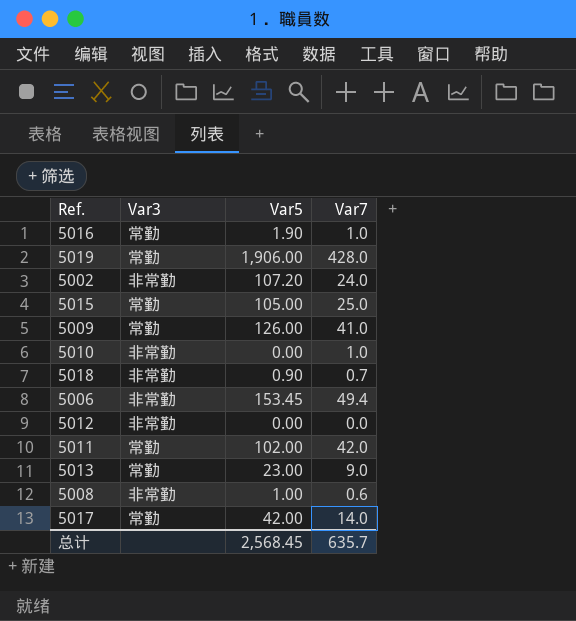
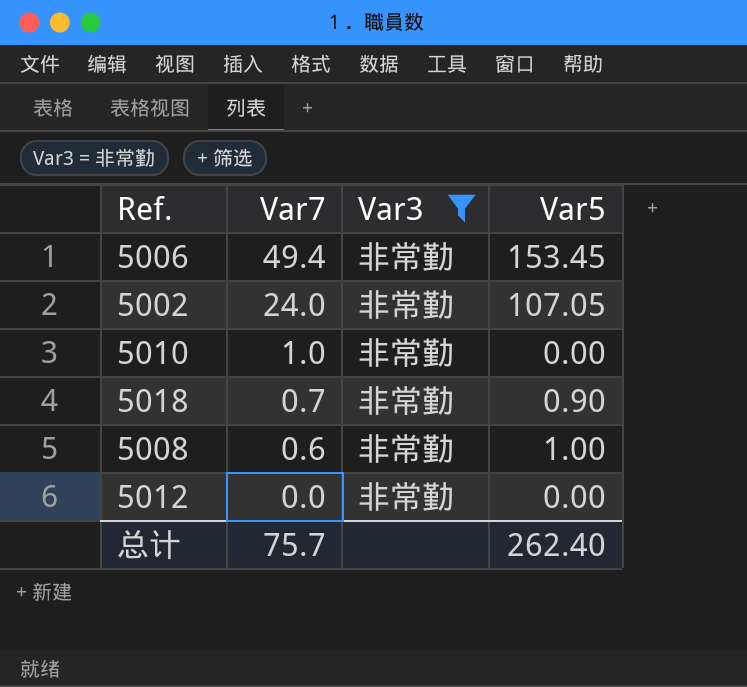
filter: none -> Var3 = 非常勤
row order: none -> Var7 descending
column Var7 | position: 4 -> 2
5002 | Var5: 107.20 -> 107.05
总计 | Var7: 635.7 -> 75.7
总计 | Var5: 2,568.45 -> 262.40

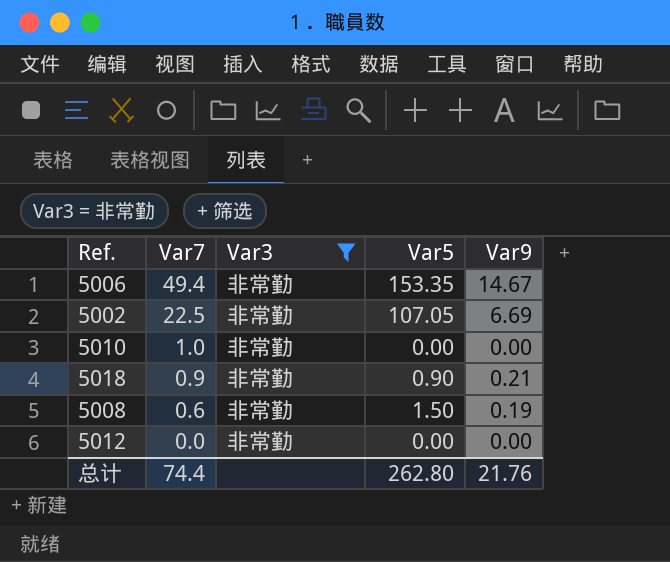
column Var9 | position: none -> 5
5006 | Var5: 153.45 -> 153.35
5002 | Var7: 24.0 -> 22.5
5018 | Var7: 0.7 -> 0.9
5008 | Var5: 1.00 -> 1.50
总计 | Var7: 75.7 -> 74.4
总计 | Var5: 262.40 -> 262.80

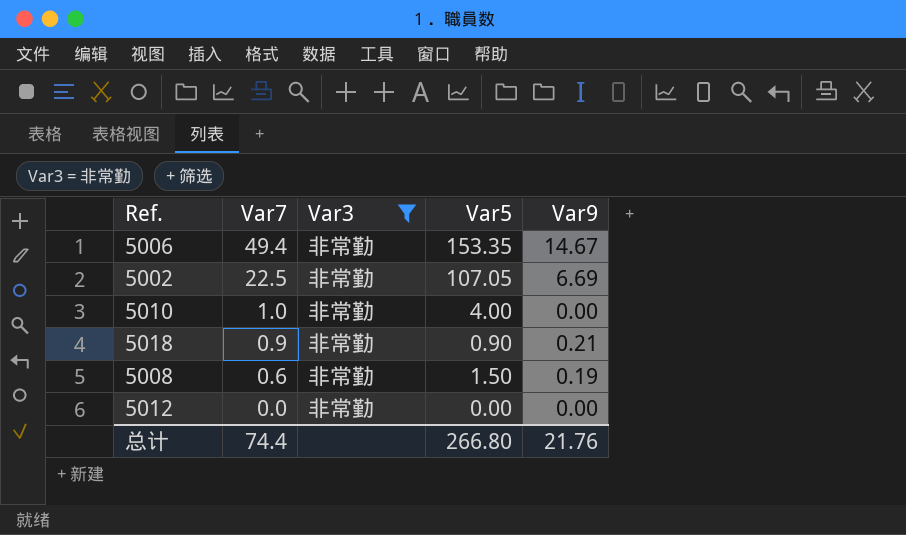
5010 | Var5: 0.00 -> 4.00
总计 | Var5: 262.80 -> 266.80

